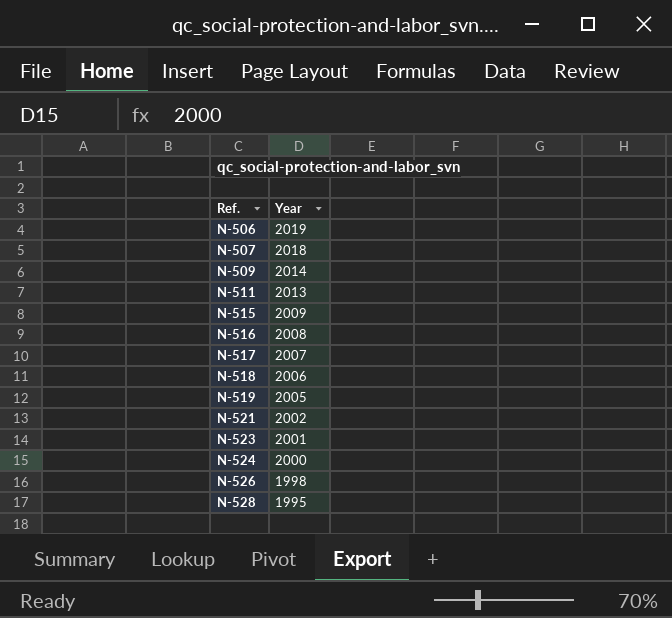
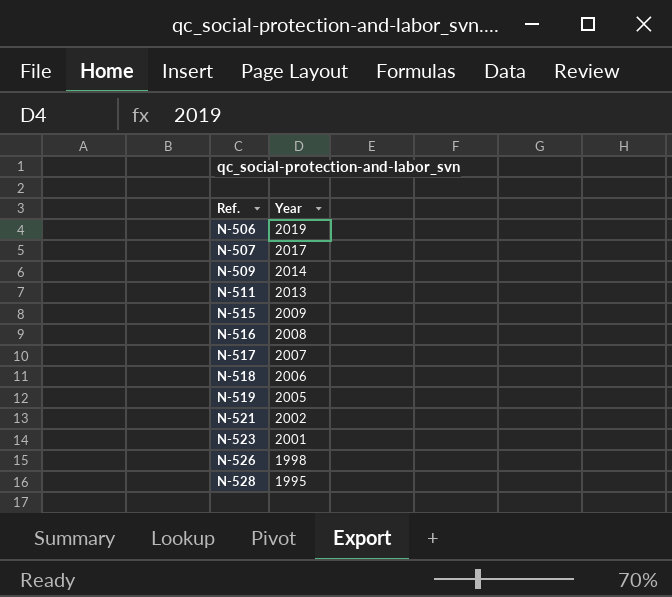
row N-524: 2000 -> none
N-507 | Year: 2018 -> 2017

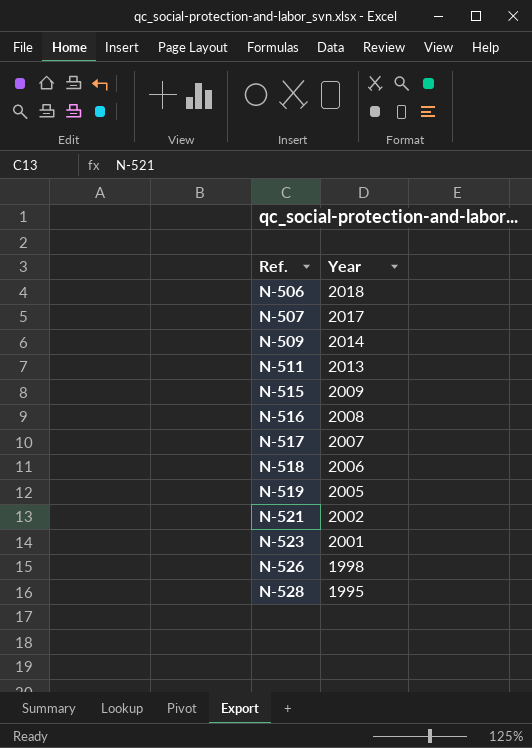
N-506 | Year: 2019 -> 2018

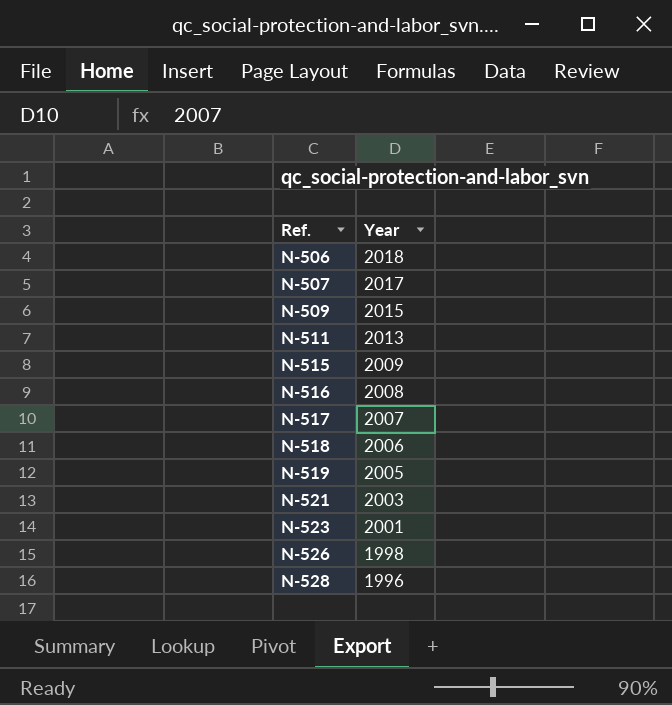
N-509 | Year: 2014 -> 2015
N-521 | Year: 2002 -> 2003
N-528 | Year: 1995 -> 1996

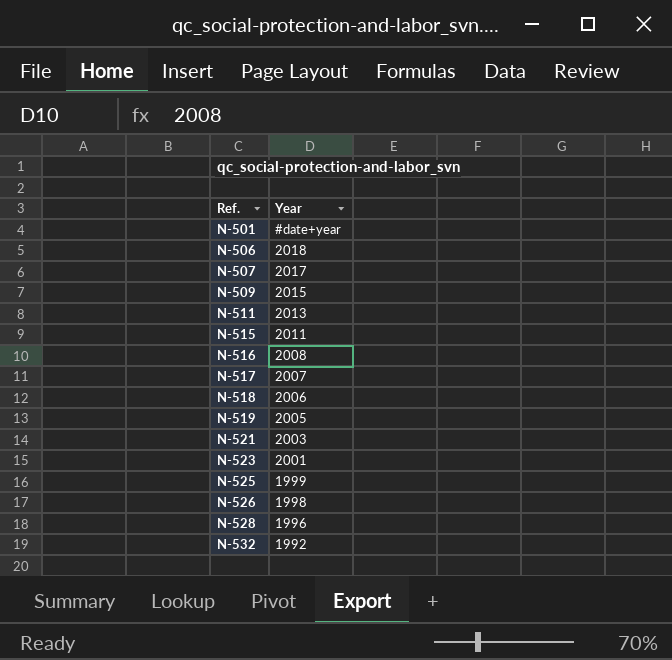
row N-501: none -> #date+year
N-515 | Year: 2009 -> 2011
row N-525: none -> 1999
row N-532: none -> 1992

